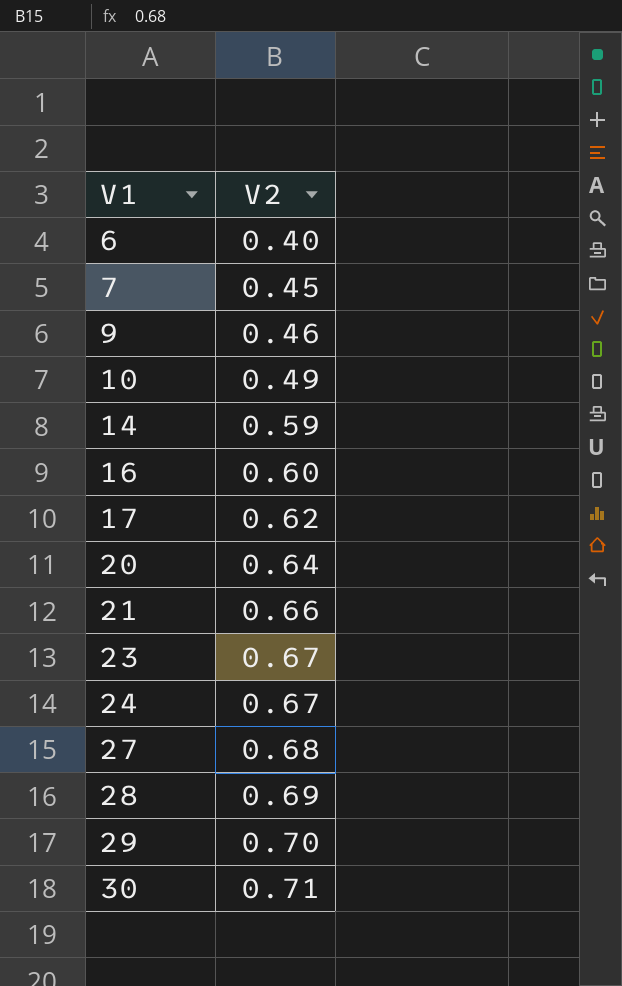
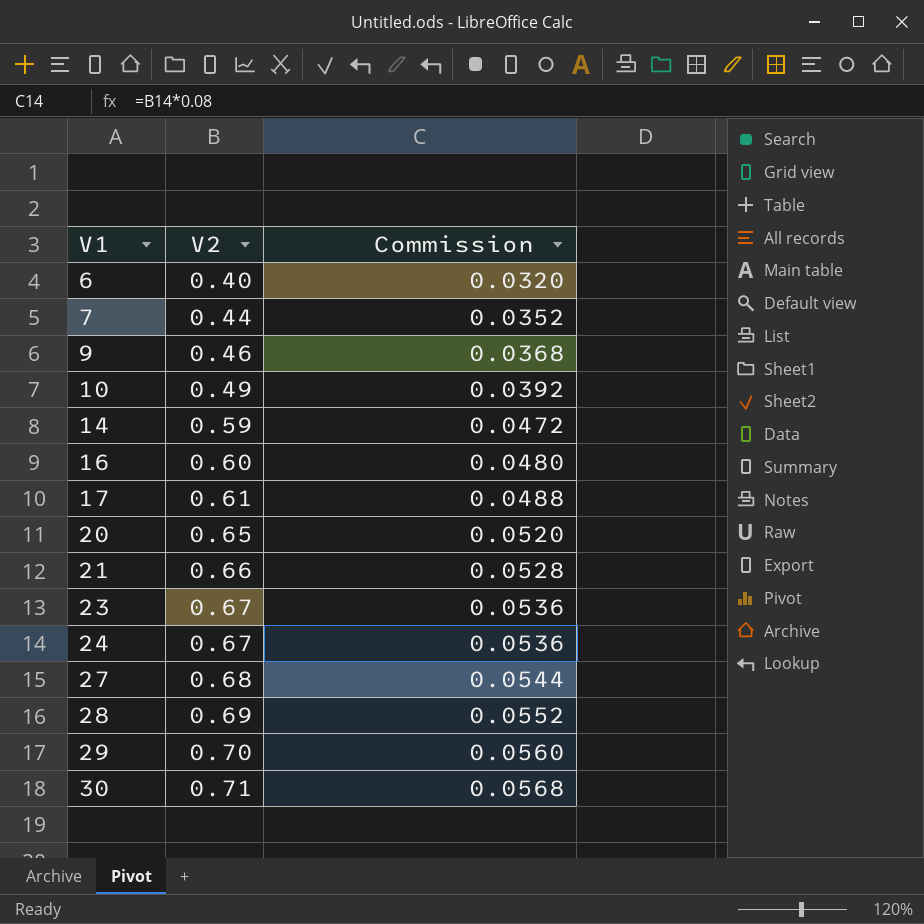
column Commission | formula: none -> [V2] * 0.08
7 | V2: 0.45 -> 0.44
17 | V2: 0.62 -> 0.61
20 | V2: 0.64 -> 0.65

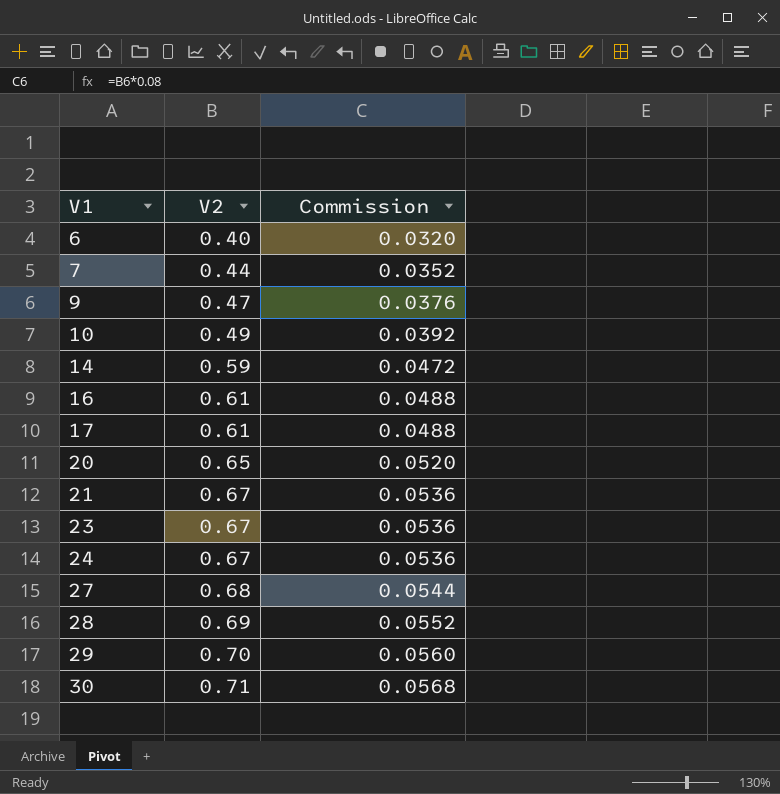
9 | V2: 0.46 -> 0.47
9 | Commission: 0.0368 -> 0.0376
16 | V2: 0.60 -> 0.61
16 | Commission: 0.0480 -> 0.0488
21 | V2: 0.66 -> 0.67
21 | Commission: 0.0528 -> 0.0536

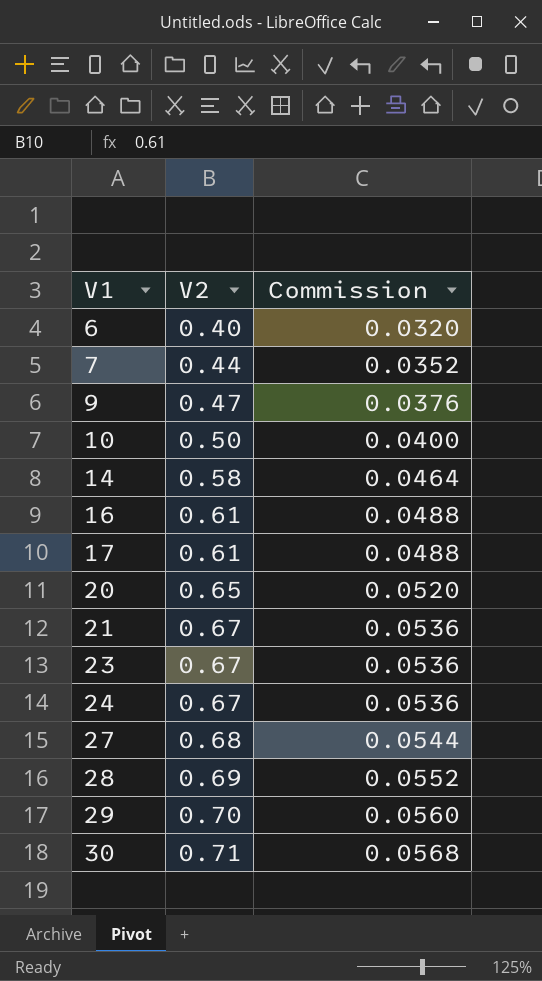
10 | V2: 0.49 -> 0.50
10 | Commission: 0.0392 -> 0.0400
14 | V2: 0.59 -> 0.58
14 | Commission: 0.0472 -> 0.0464

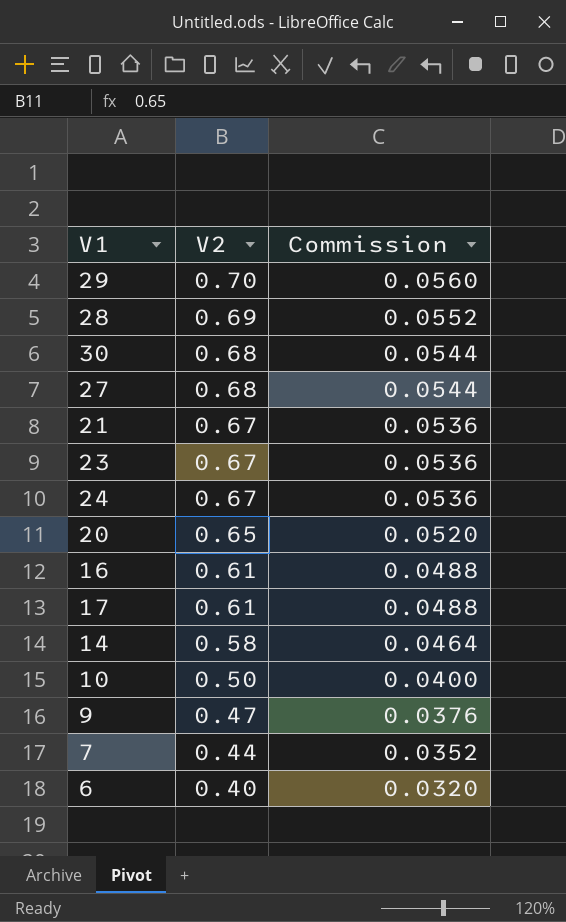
row order: V1 ascending -> V2 descending
30 | V2: 0.71 -> 0.68
30 | Commission: 0.0568 -> 0.0544

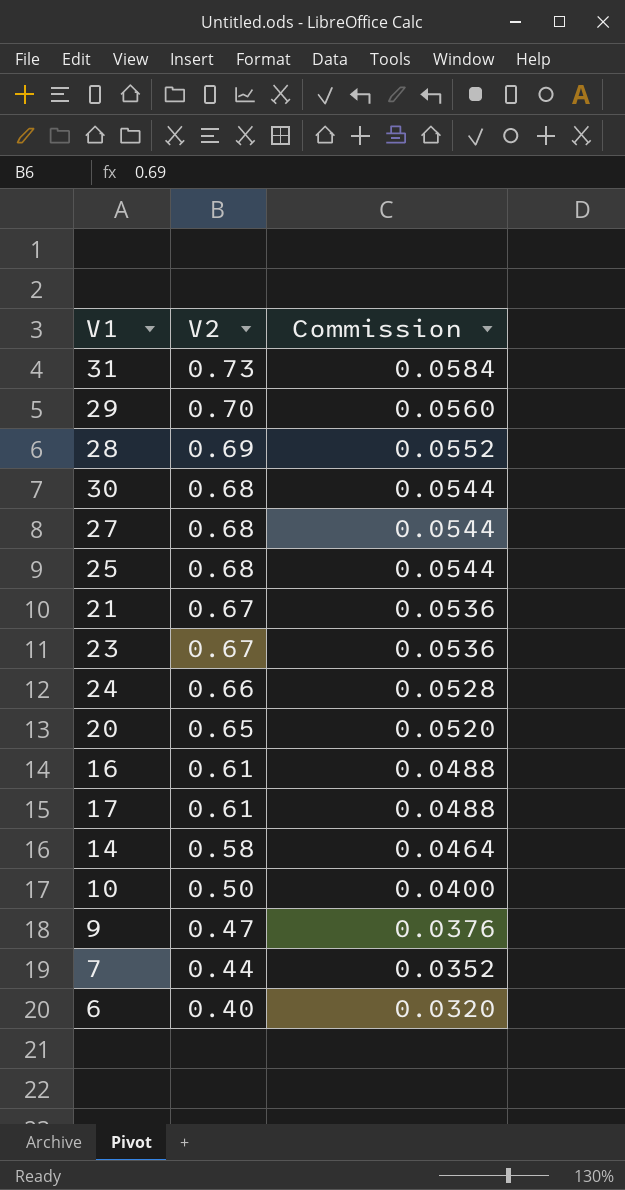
row 31: none -> 0.73 | 0.0584
row 25: none -> 0.68 | 0.0544
24 | V2: 0.67 -> 0.66
24 | Commission: 0.0536 -> 0.0528

